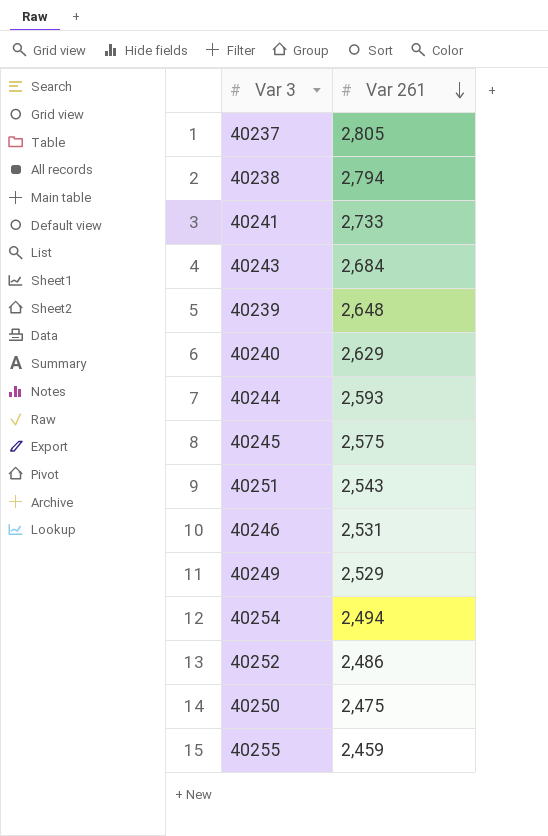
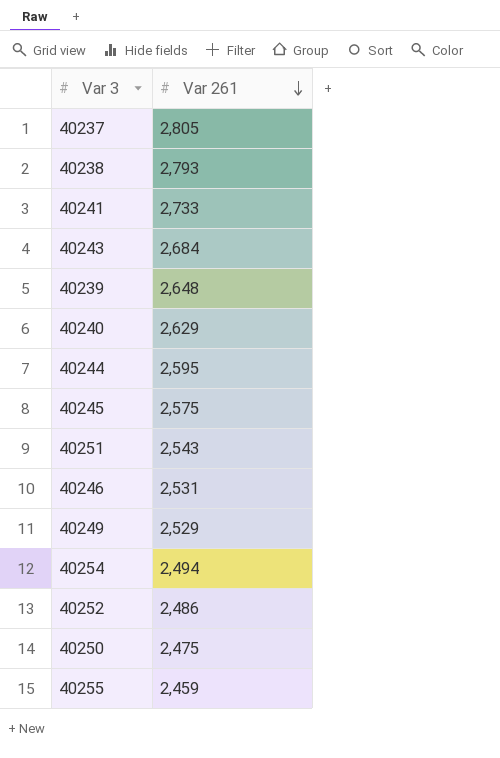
40238 | Var 261: 2,794 -> 2,793
40244 | Var 261: 2,593 -> 2,595

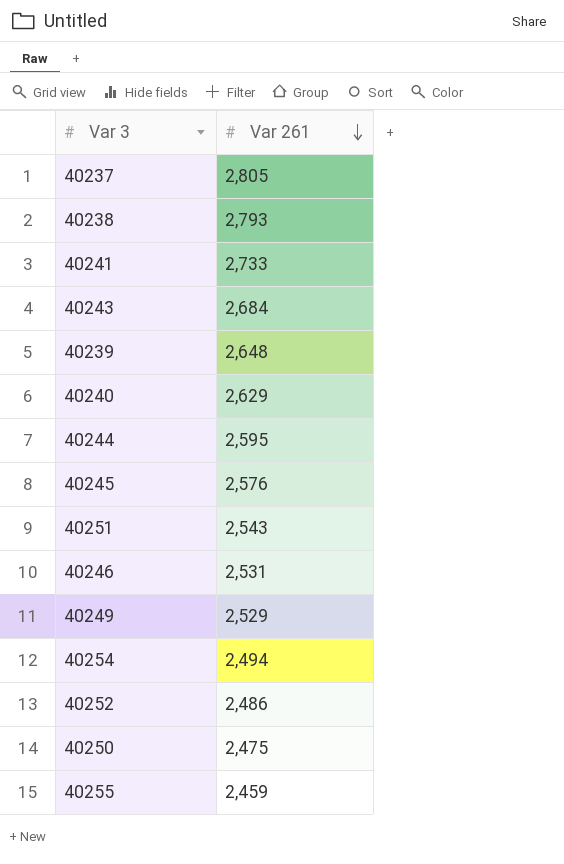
40245 | Var 261: 2,575 -> 2,576

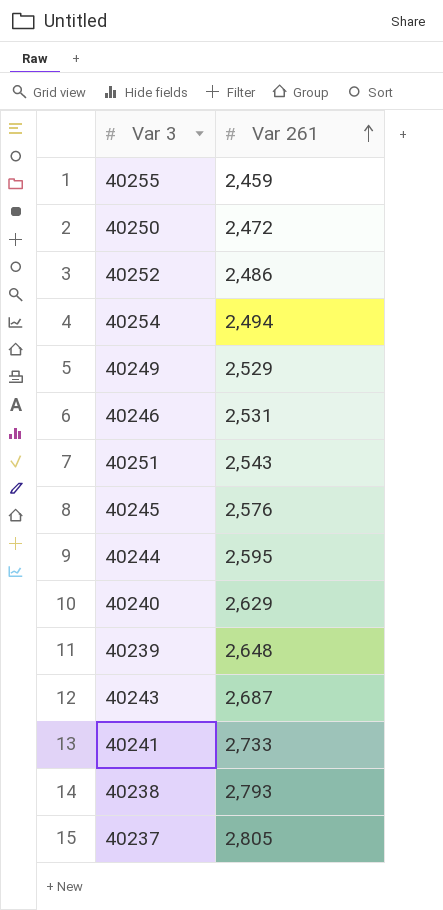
row order: Var 261 descending -> Var 261 ascending
40250 | Var 261: 2,475 -> 2,472
40243 | Var 261: 2,684 -> 2,687

